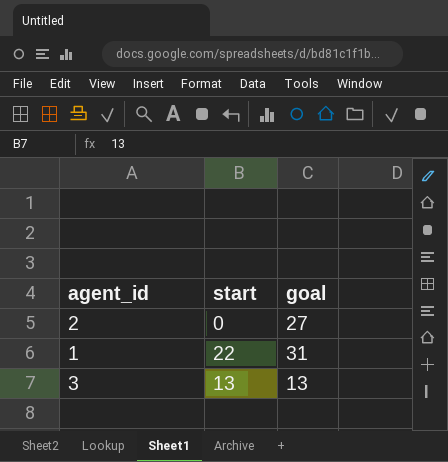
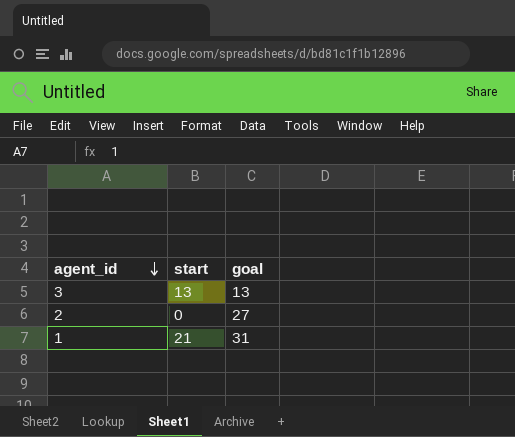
row order: none -> agent_id descending
1 | start: 22 -> 21

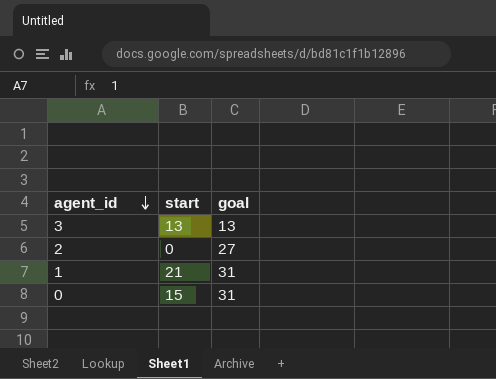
row 0: none -> 15 | 31

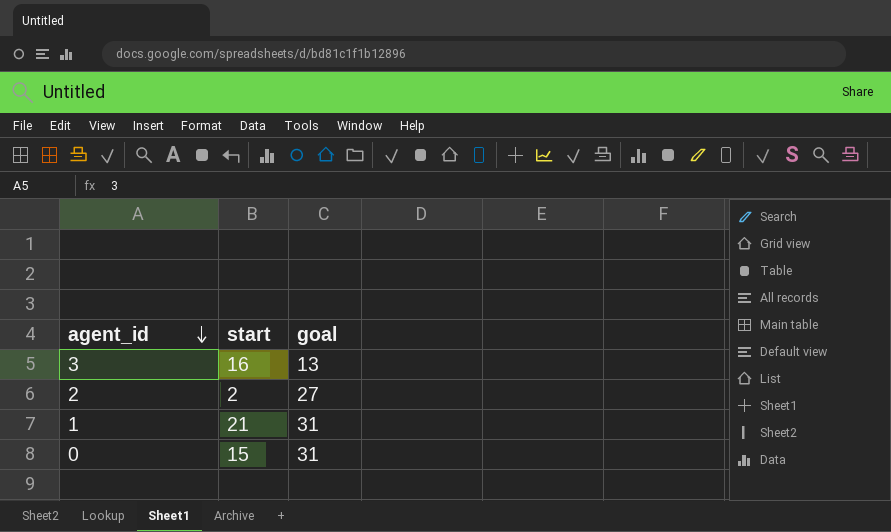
3 | start: 13 -> 16
2 | start: 0 -> 2

